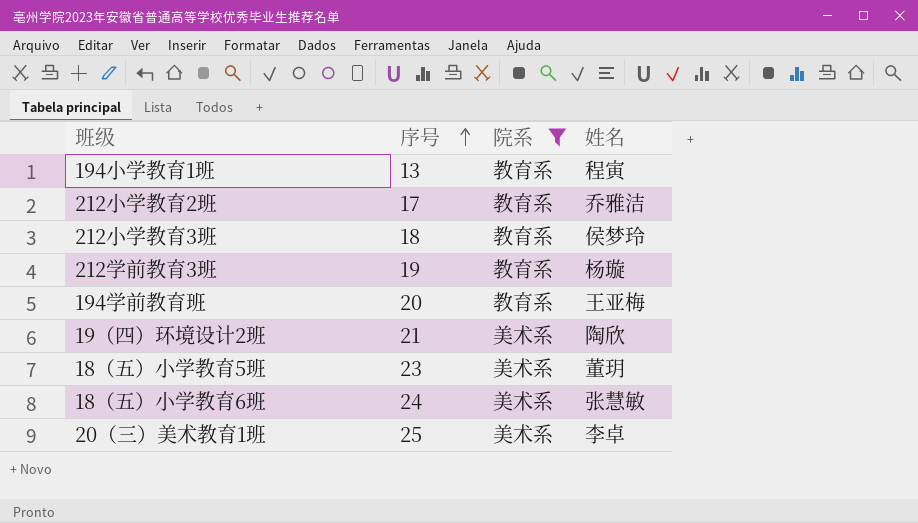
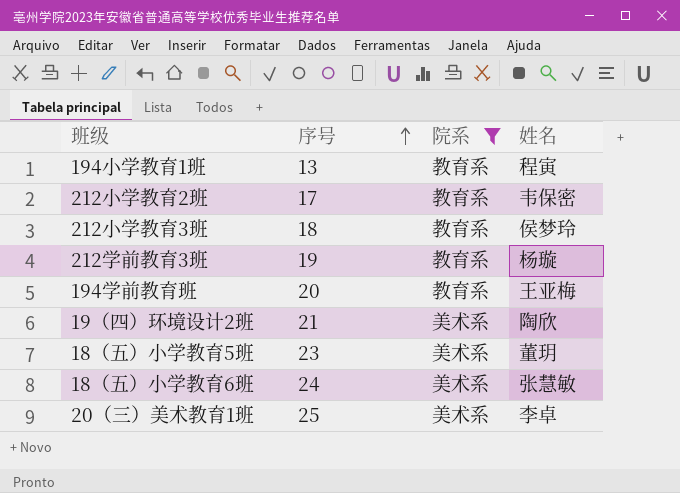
212小学教育2班 | 姓名: 乔雅洁 -> 韦保密

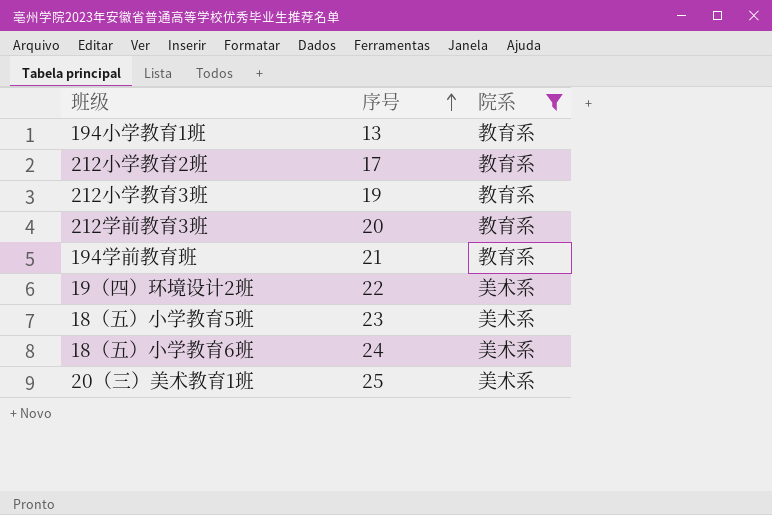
column 姓名 | position: 4 -> none
212小学教育3班 | 序号: 18 -> 19
212学前教育3班 | 序号: 19 -> 20
194学前教育班 | 序号: 20 -> 21
19（四）环境设计2班 | 序号: 21 -> 22

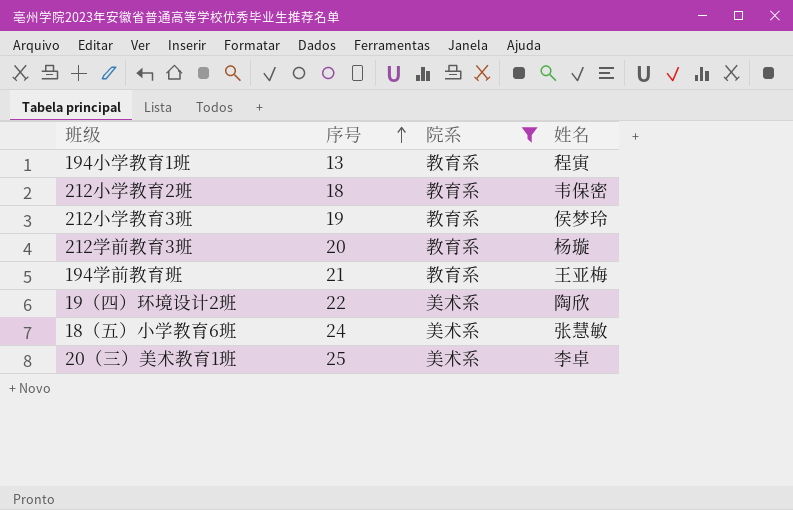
column 姓名 | position: none -> 4
row 18（五）小学教育5班: 23 | 美术系 -> none
212小学教育2班 | 序号: 17 -> 18

